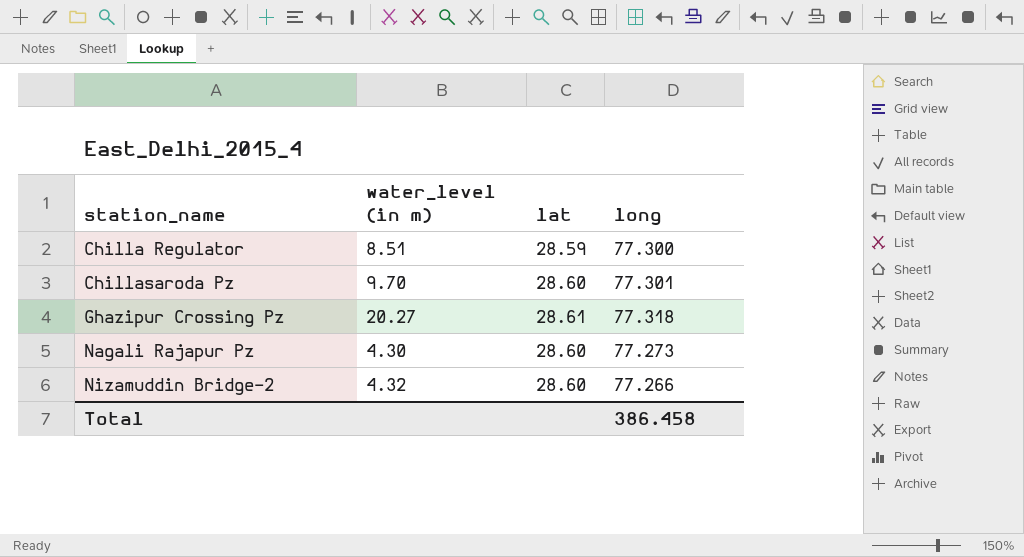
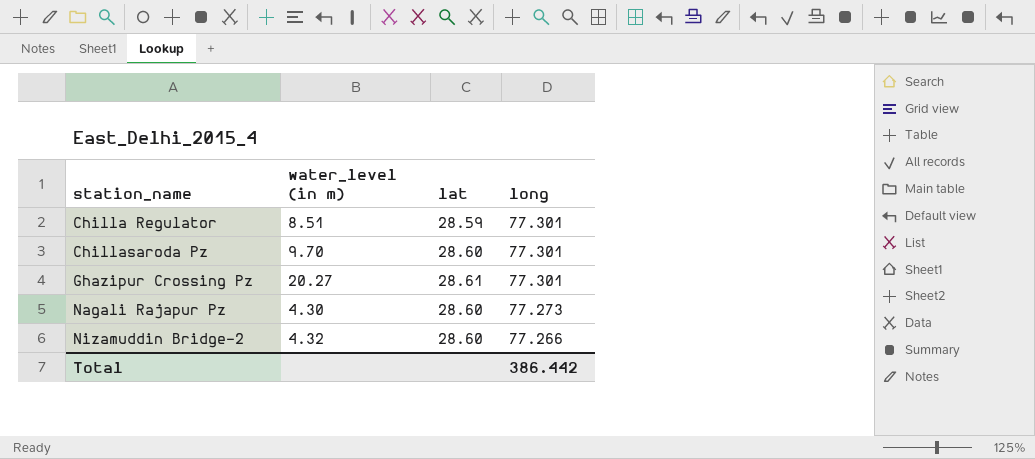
Chilla Regulator | long: 77.300 -> 77.301
Ghazipur Crossing Pz | long: 77.318 -> 77.301
Total | long: 386.458 -> 386.442

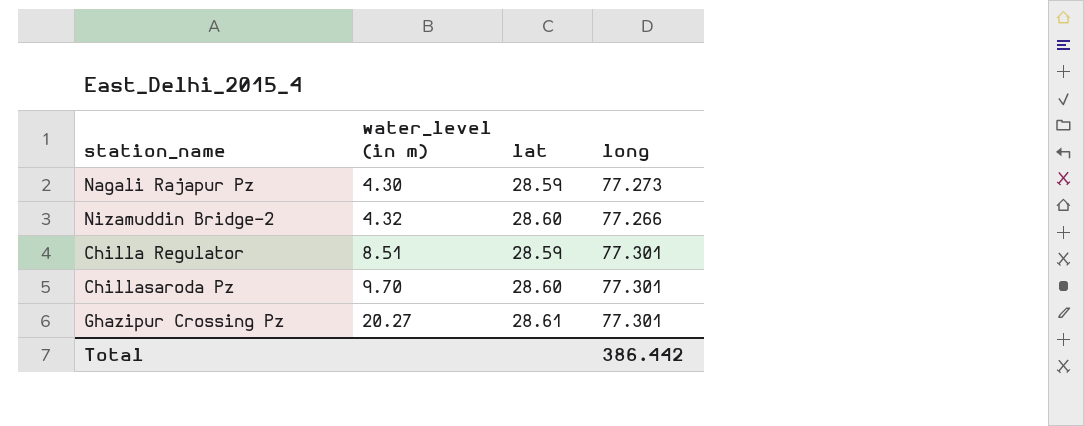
row order: station_name ascending -> water_level (in m) ascending
Nagali Rajapur Pz | lat: 28.60 -> 28.59

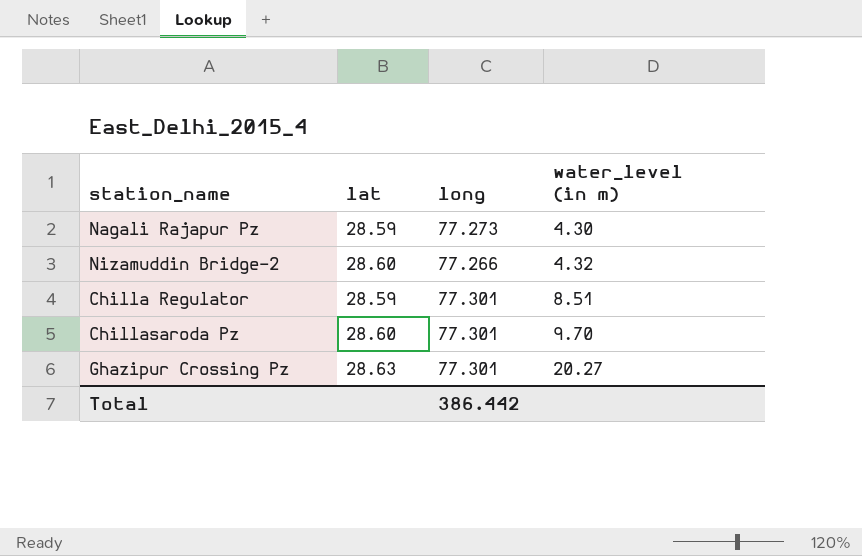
column water_level (in m) | position: 2 -> 4
Ghazipur Crossing Pz | lat: 28.61 -> 28.63

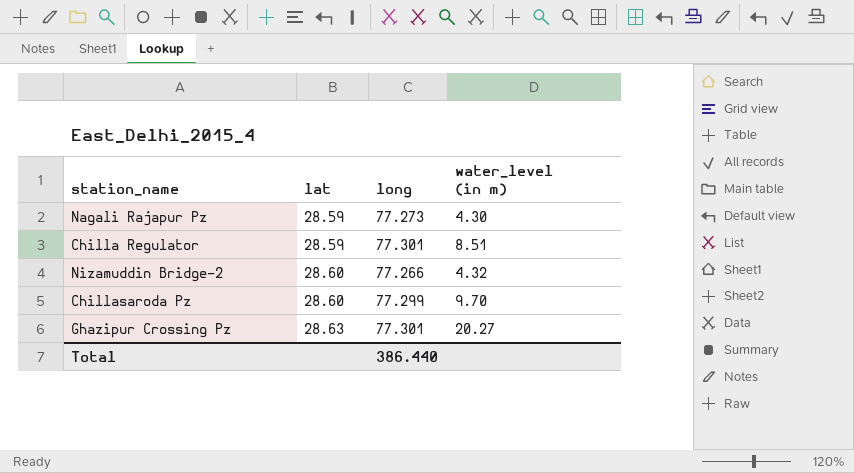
row order: water_level (in m) ascending -> lat ascending
Chillasaroda Pz | long: 77.301 -> 77.299
Total | long: 386.442 -> 386.440

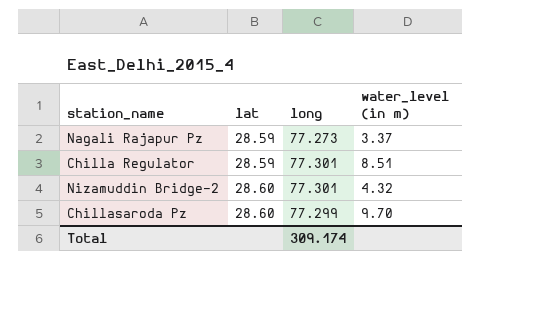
row Ghazipur Crossing Pz: 28.63 | 77.301 | 20.27 -> none
Nagali Rajapur Pz | water_level (in m): 4.30 -> 3.37
Nizamuddin Bridge-2 | long: 77.266 -> 77.301
Total | long: 386.440 -> 309.174

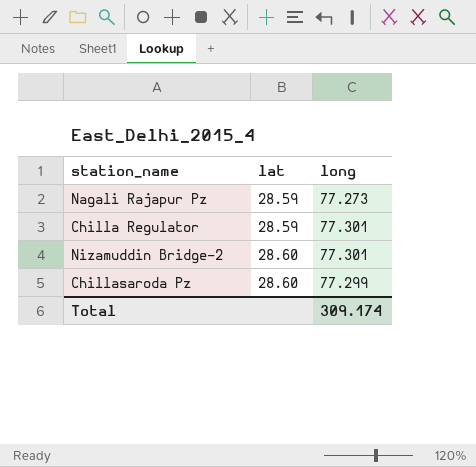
column water_level (in m) | position: 4 -> none

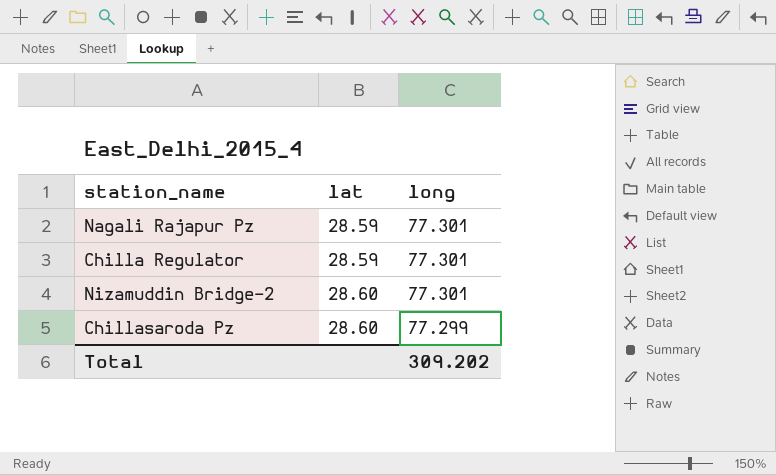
Nagali Rajapur Pz | long: 77.273 -> 77.301
Total | long: 309.174 -> 309.202

